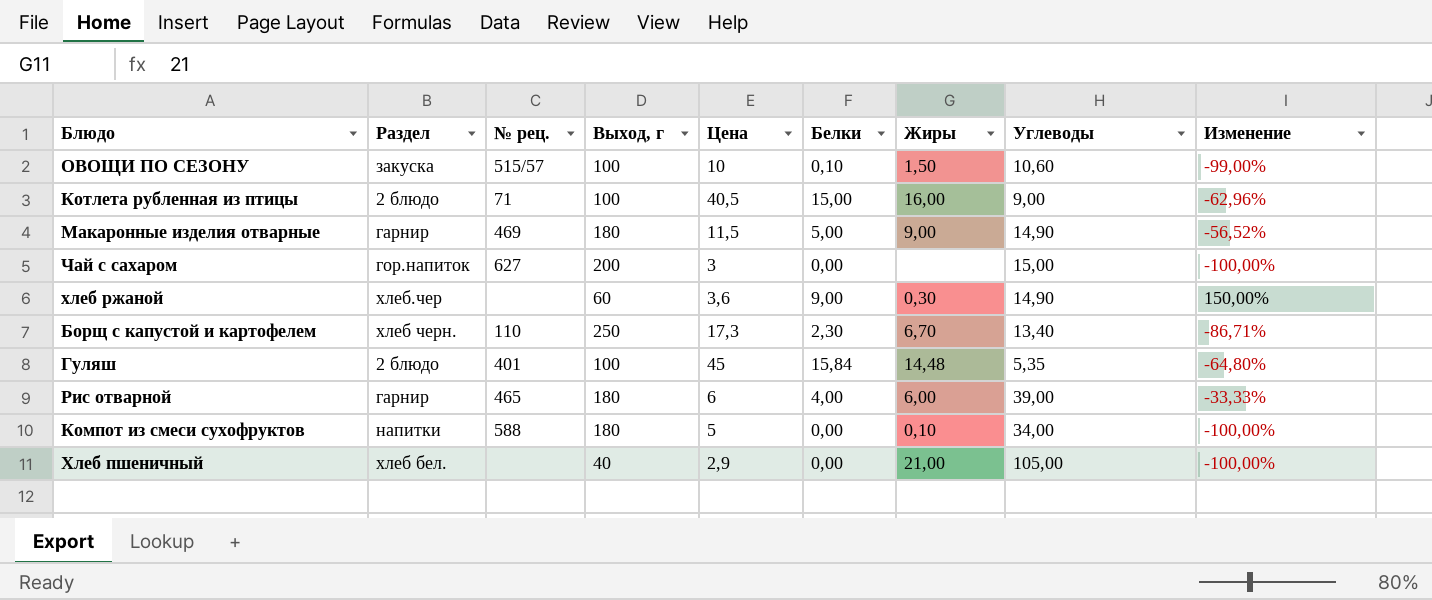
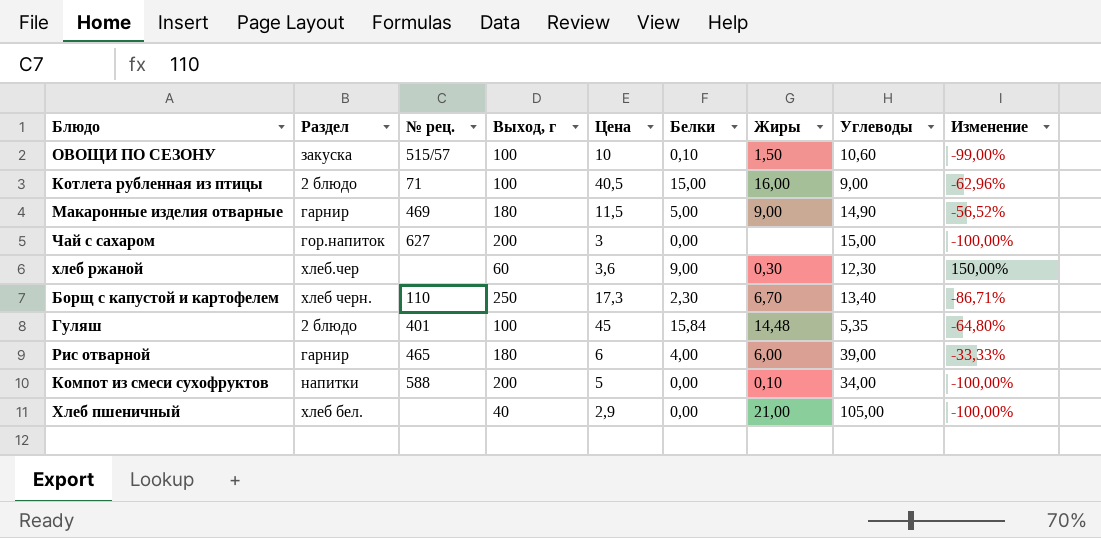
хлеб ржаной | Углеводы: 14,90 -> 12,30
Компот из смеси сухофруктов | Выход, г: 180 -> 200

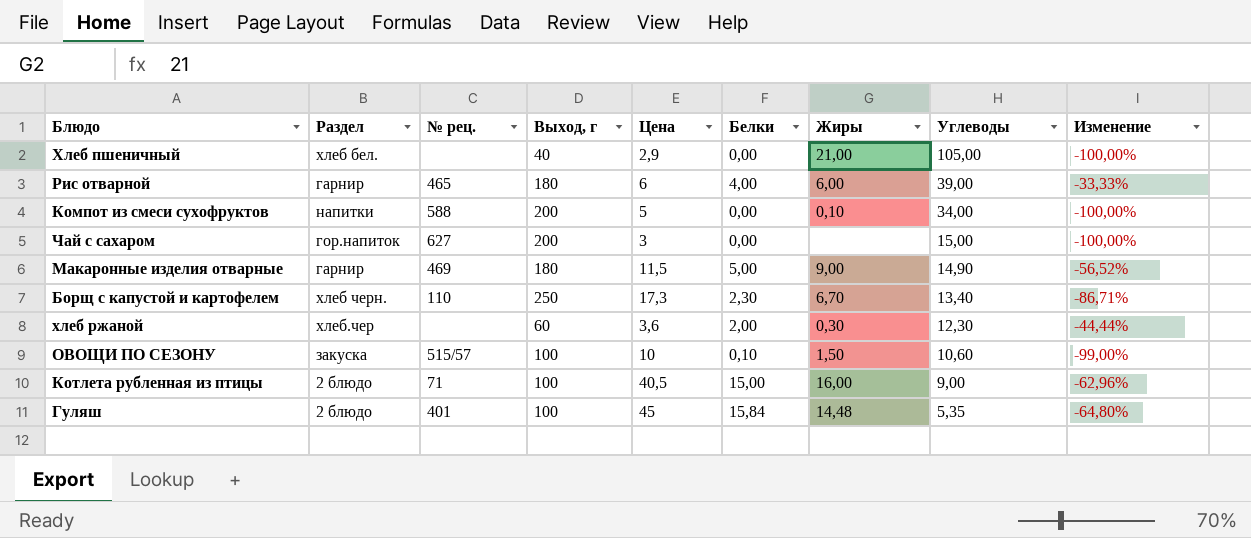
row order: none -> Углеводы descending
хлеб ржаной | Белки: 9,00 -> 2,00
хлеб ржаной | Изменение: 150,00% -> -44,44%

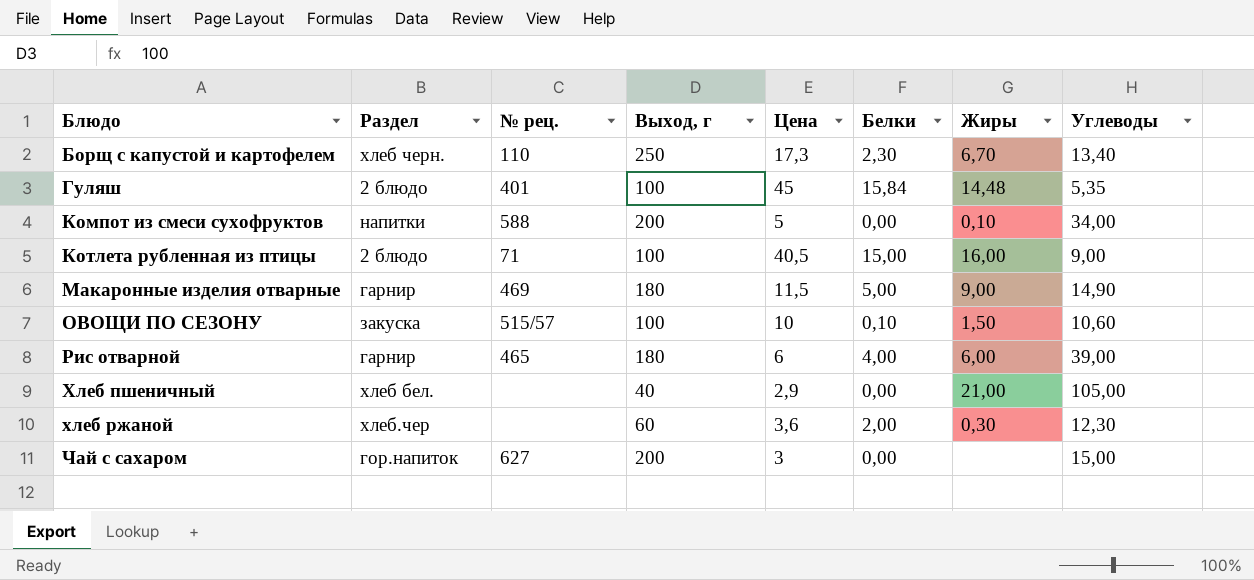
row order: Углеводы descending -> Блюдо ascending
column Изменение | formula: ([Белки] - [Цена]) / [Цена] -> none

